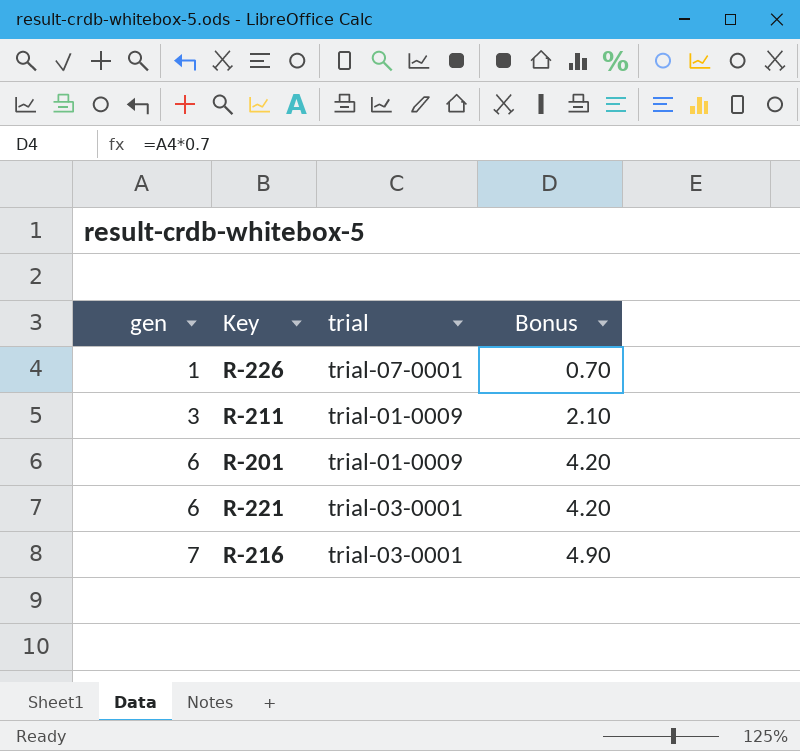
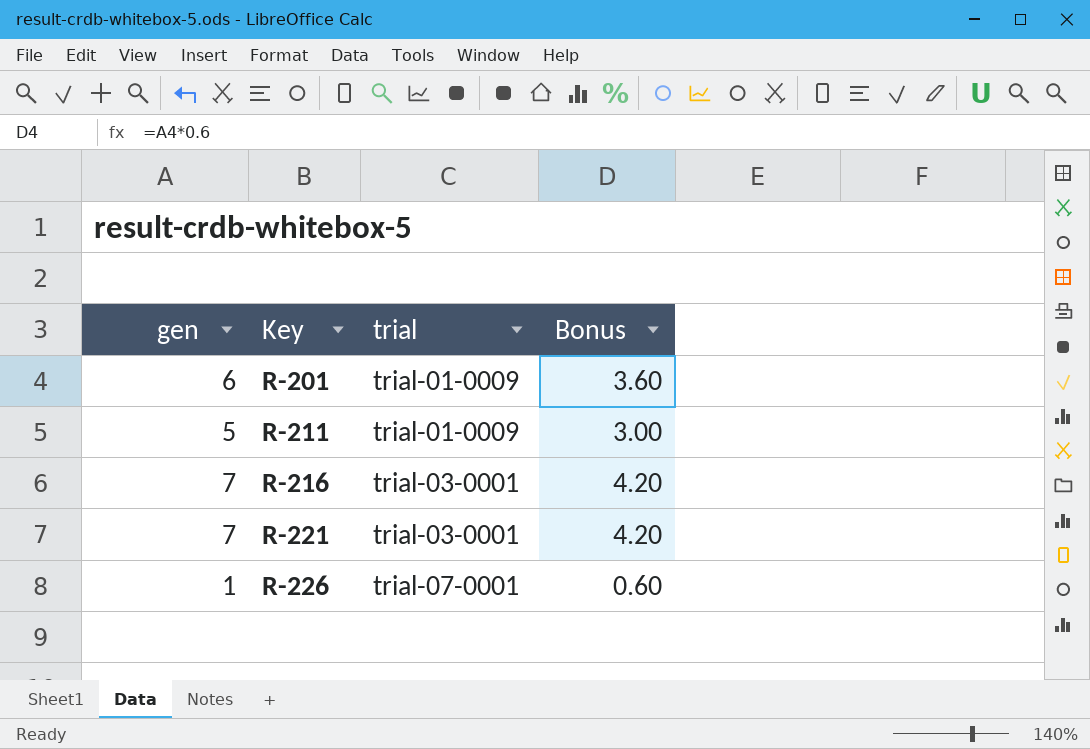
row order: gen ascending -> Key ascending
column Bonus | formula: [gen] * 0.7 -> [gen] * 0.6
R-211 | gen: 3 -> 5
R-221 | gen: 6 -> 7

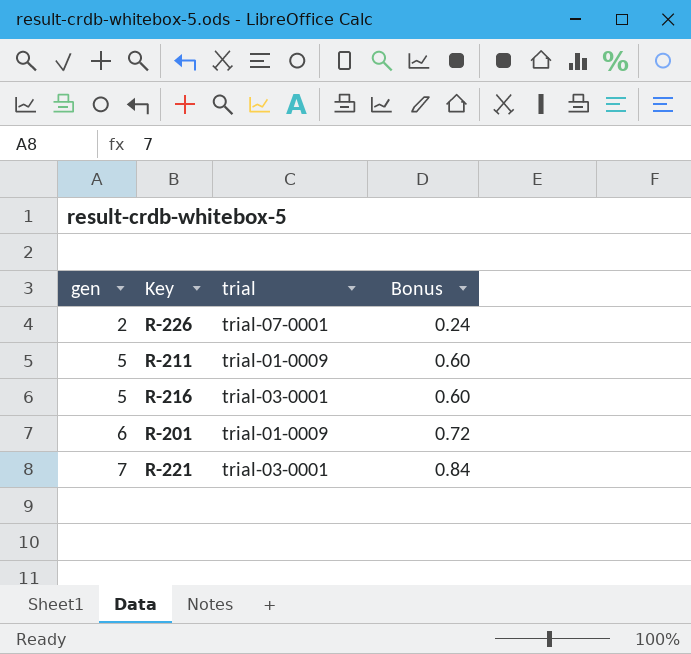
row order: Key ascending -> gen ascending
column Bonus | formula: [gen] * 0.6 -> [gen] * 0.12
R-226 | gen: 1 -> 2
R-216 | gen: 7 -> 5

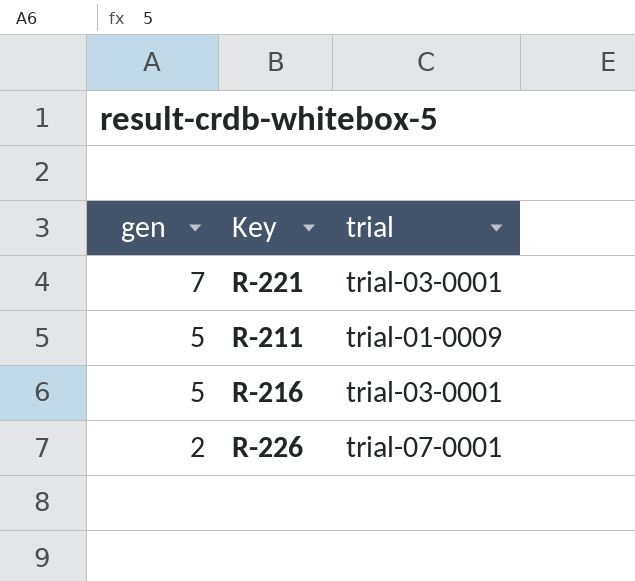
row order: gen ascending -> gen descending
column Bonus | formula: [gen] * 0.12 -> none
row R-201: 6 | trial-01-0009 | 0.72 -> none

